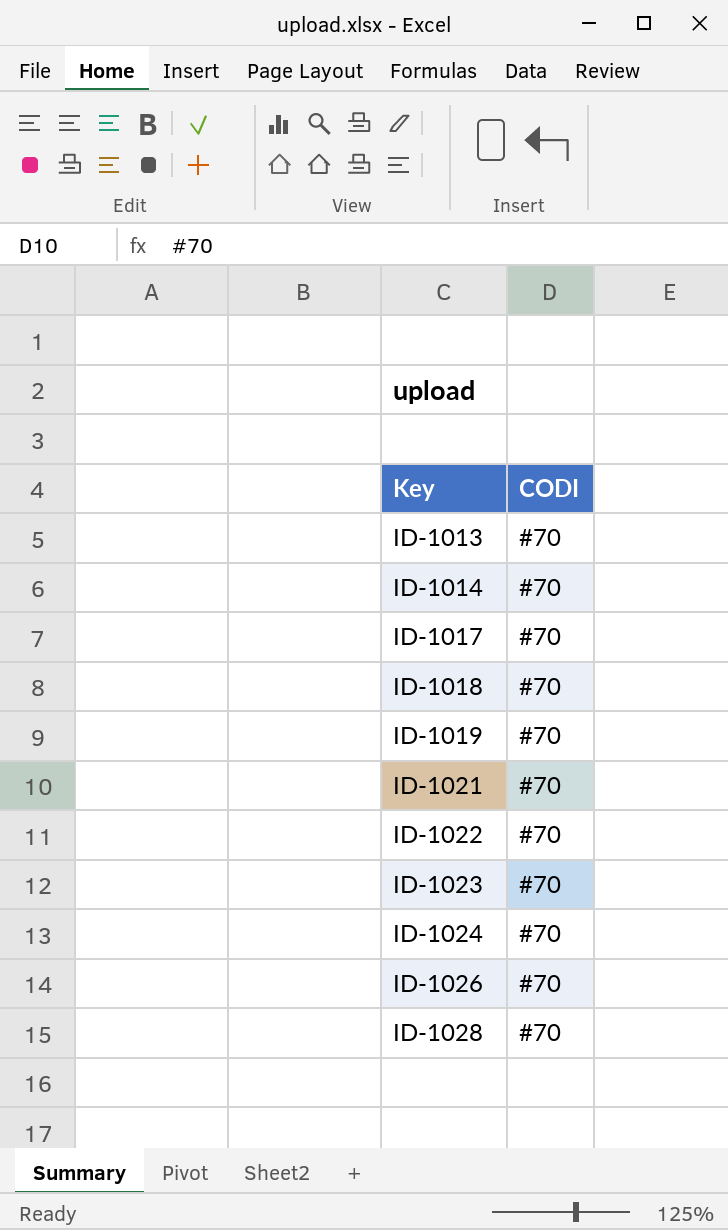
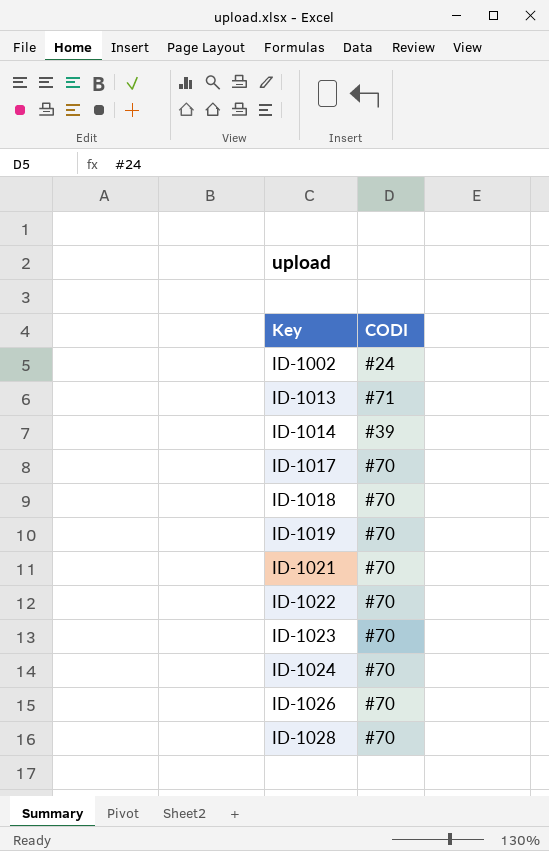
row ID-1002: none -> #24
ID-1013 | CODI: #70 -> #71
ID-1014 | CODI: #70 -> #39

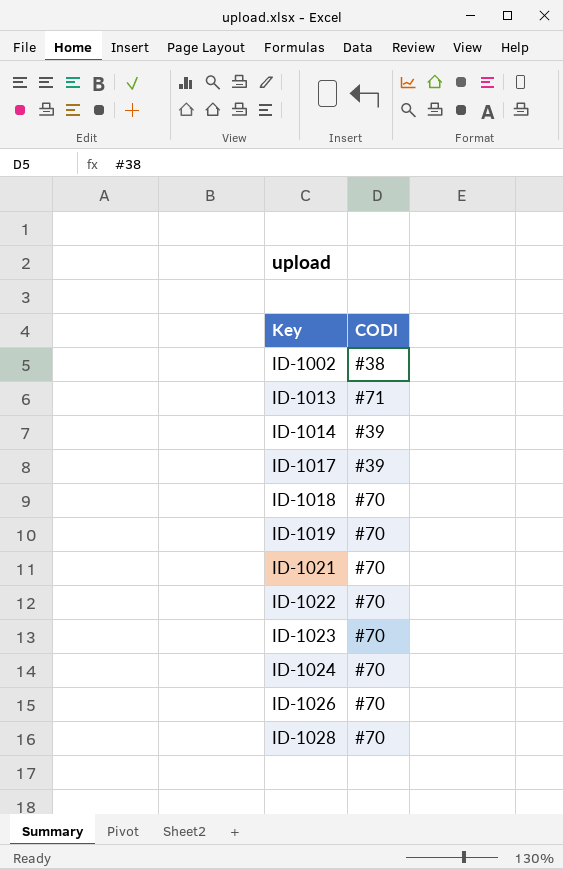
ID-1002 | CODI: #24 -> #38
ID-1017 | CODI: #70 -> #39

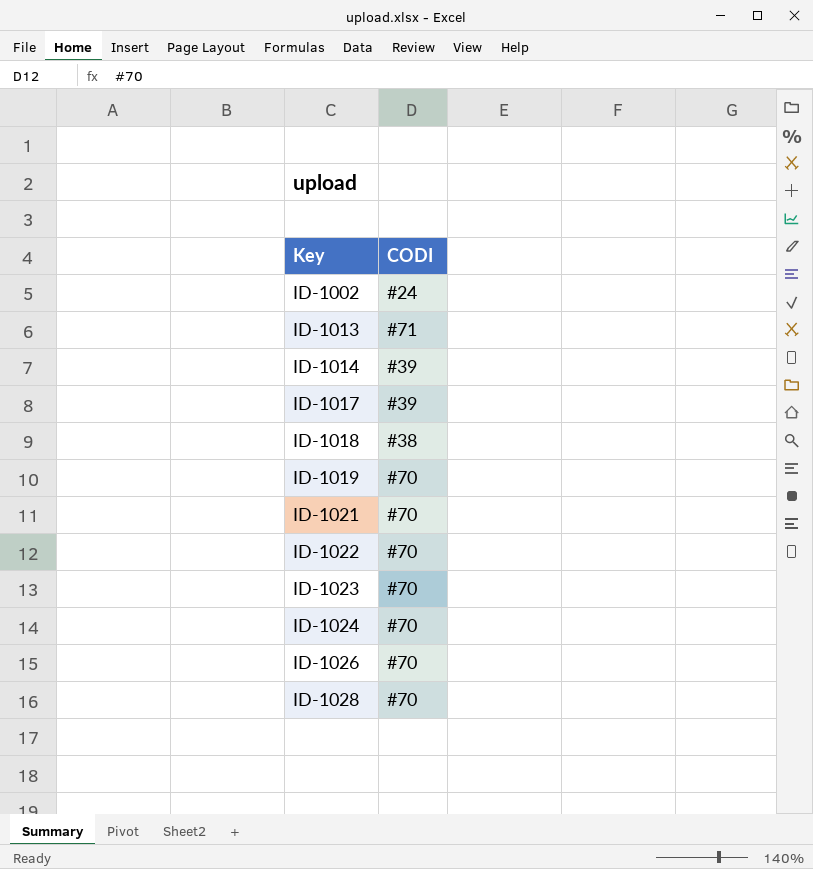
ID-1002 | CODI: #38 -> #24
ID-1018 | CODI: #70 -> #38

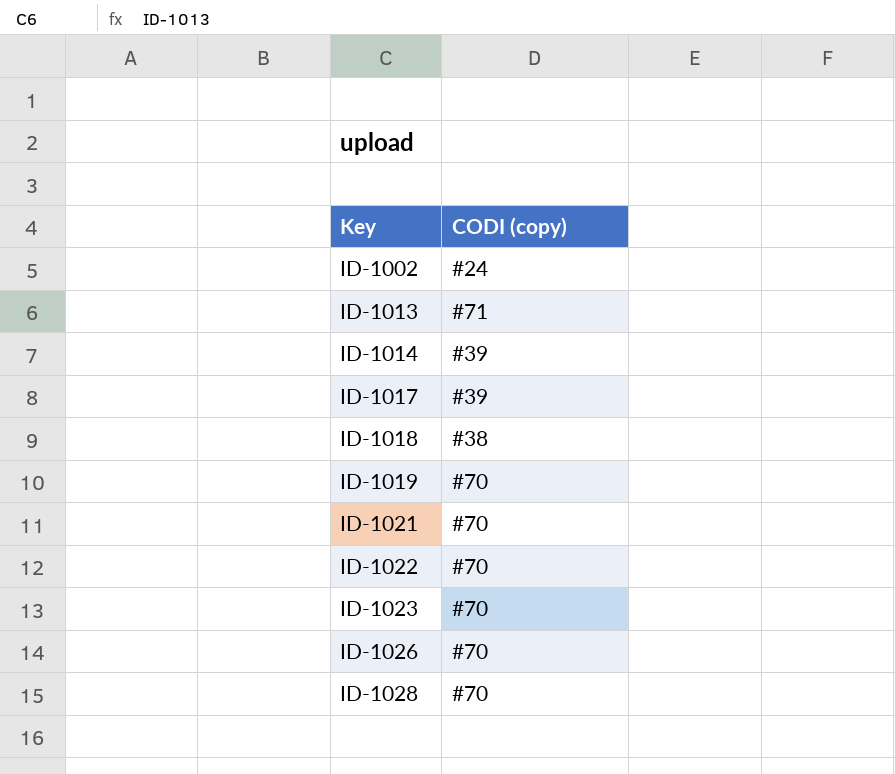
column name: CODI -> CODI (copy)
row ID-1024: #70 -> none

